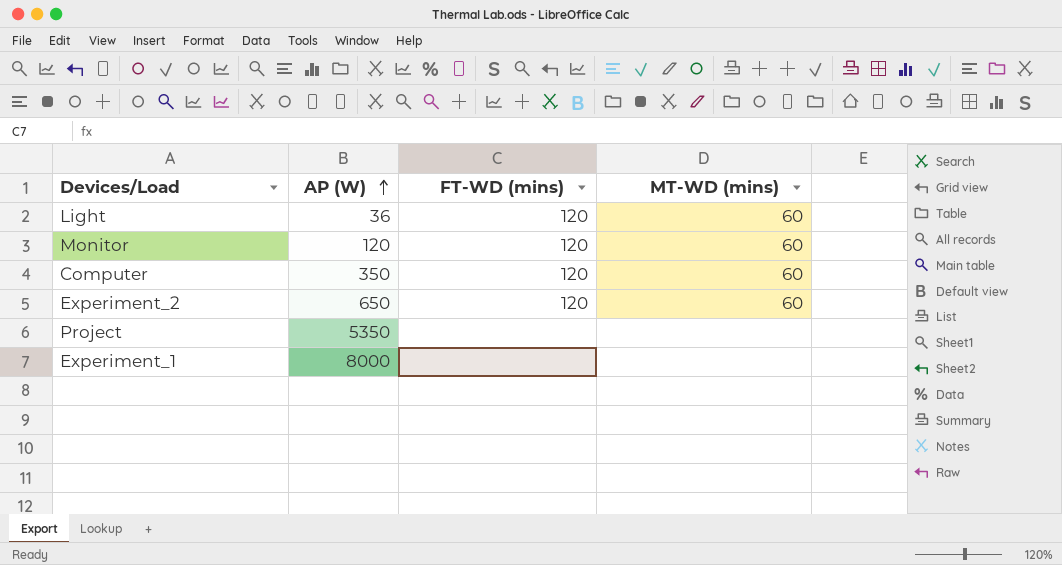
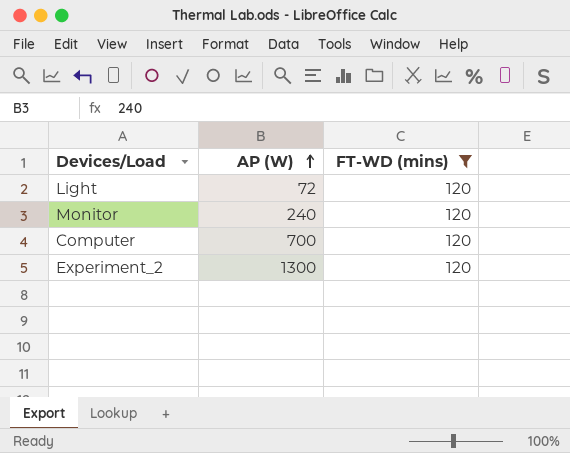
filter: none -> FT-WD (mins) = 120
column MT-WD (mins) | position: 4 -> none
Light | AP (W): 36 -> 72
Monitor | AP (W): 120 -> 240
Computer | AP (W): 350 -> 700
Experiment_2 | AP (W): 650 -> 1300

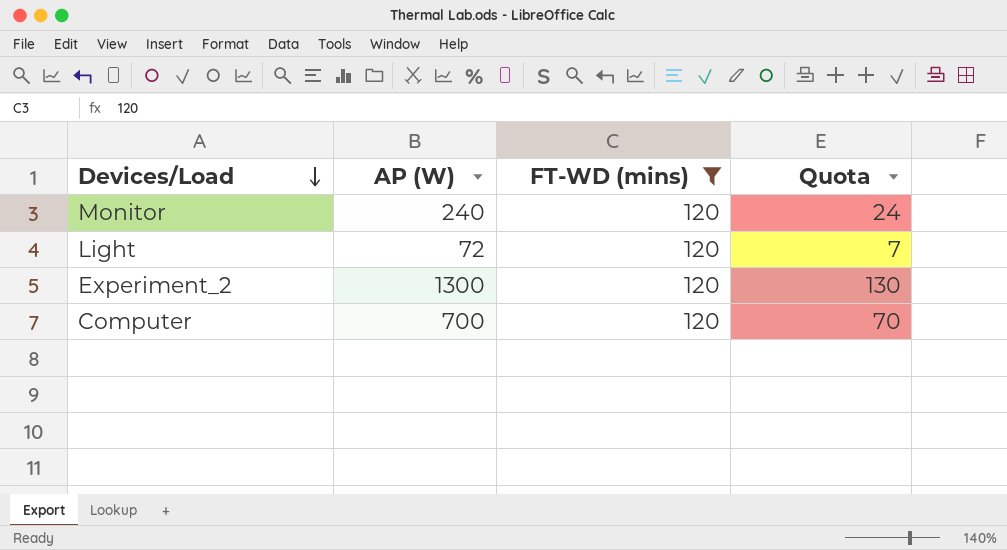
row order: AP (W) ascending -> Devices/Load descending
column Quota | formula: none -> [AP (W)] * 0.1

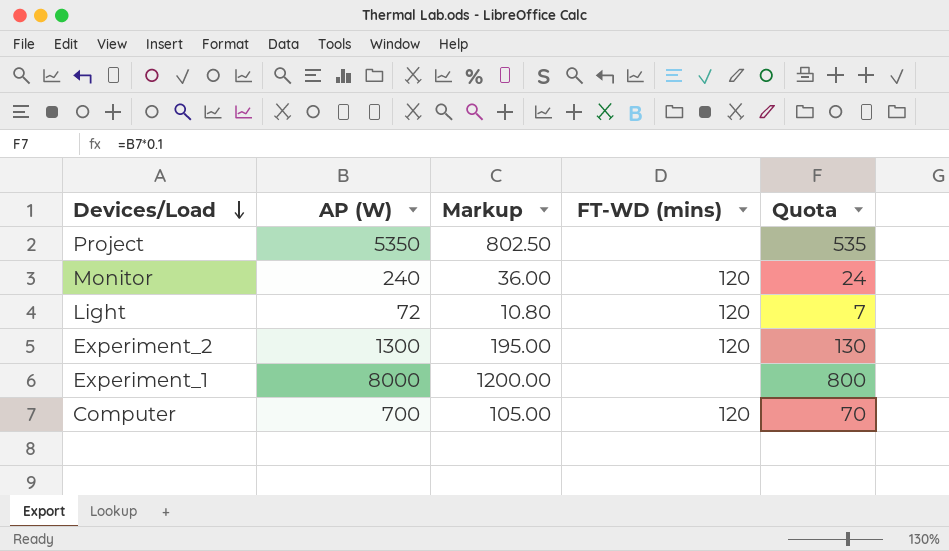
filter: FT-WD (mins) = 120 -> none
column Markup | formula: none -> [AP (W)] * 0.15

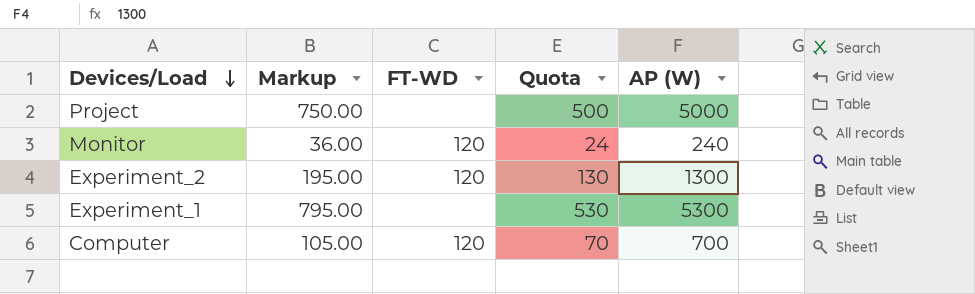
column name: FT-WD (mins) -> FT-WD
column AP (W) | position: 2 -> 5
row Light: 72 | 10.80 | 120 | 7 -> none
Project | Markup: 802.50 -> 750.00
Project | Quota: 535 -> 500
Project | AP (W): 5350 -> 5000
Experiment_1 | Markup: 1200.00 -> 795.00
Experiment_1 | Quota: 800 -> 530
Experiment_1 | AP (W): 8000 -> 5300

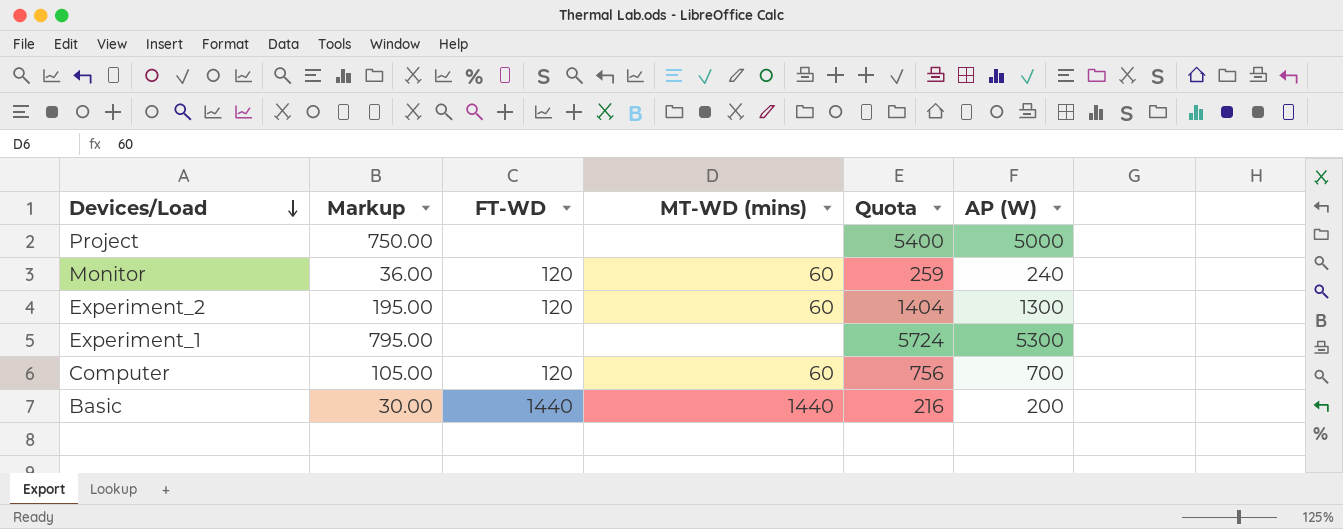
column MT-WD (mins) | position: none -> 4
column Quota | formula: [AP (W)] * 0.1 -> [AP (W)] * 1.08
row Basic: none -> 30.00 | 1440 | 1440 | 216 | 200

